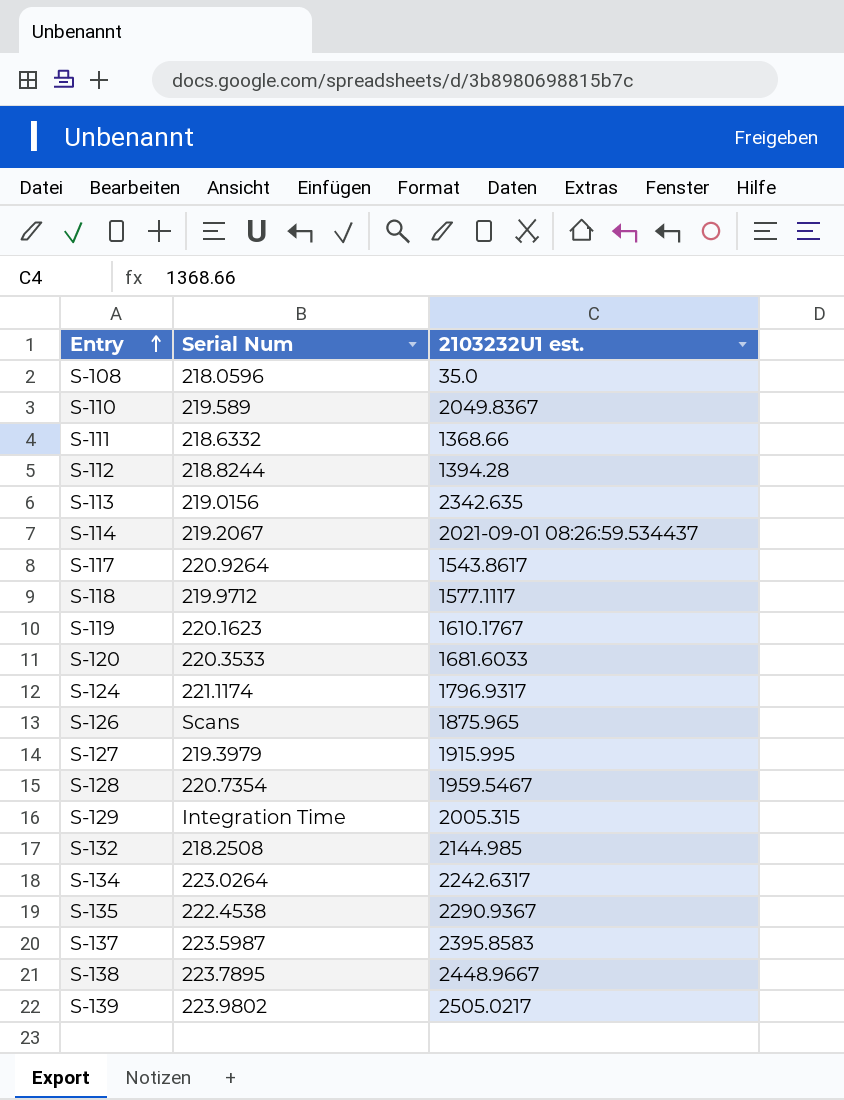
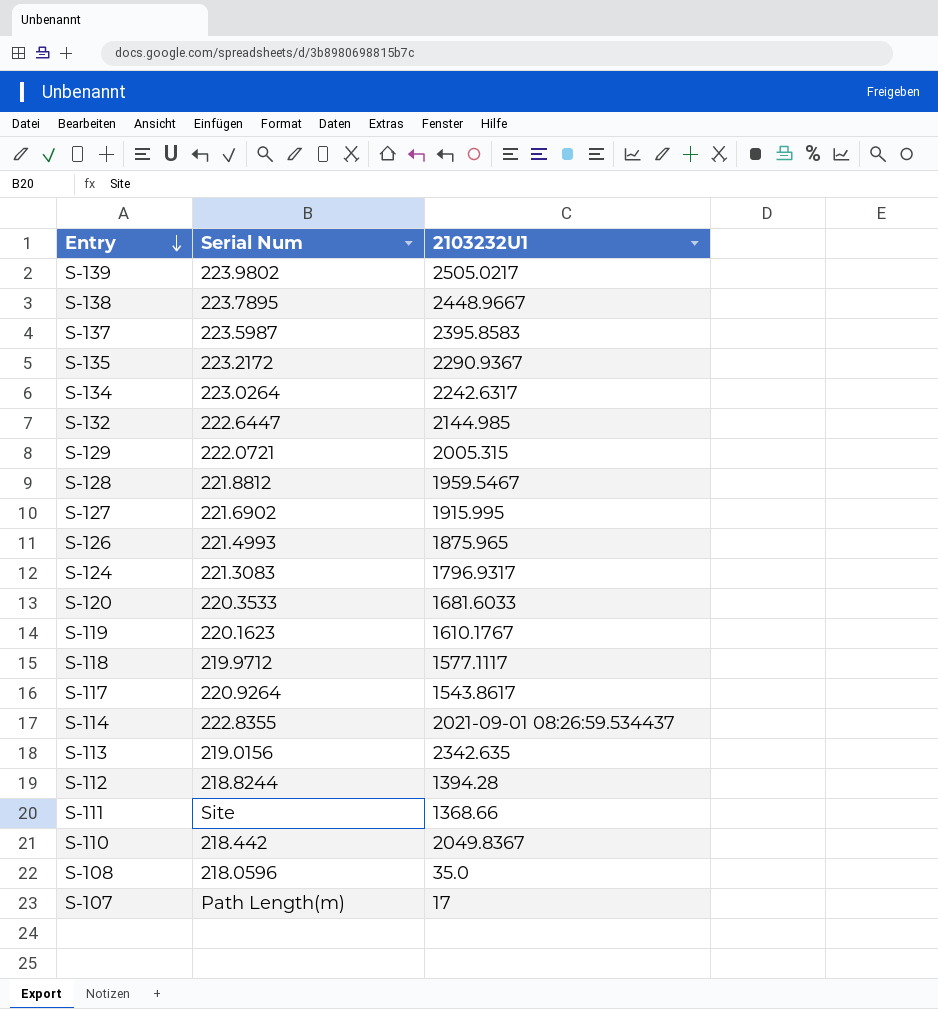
row order: Entry ascending -> Entry descending
column name: 2103232U1 est. -> 2103232U1
S-135 | Serial Num: 222.4538 -> 223.2172
S-132 | Serial Num: 218.2508 -> 222.6447
S-129 | Serial Num: Integration Time -> 222.0721
S-128 | Serial Num: 220.7354 -> 221.8812
S-127 | Serial Num: 219.3979 -> 221.6902
S-126 | Serial Num: Scans -> 221.4993
S-124 | Serial Num: 221.1174 -> 221.3083
S-114 | Serial Num: 219.2067 -> 222.8355
S-111 | Serial Num: 218.6332 -> Site
S-110 | Serial Num: 219.589 -> 218.442
row S-107: none -> Path Length(m) | 17

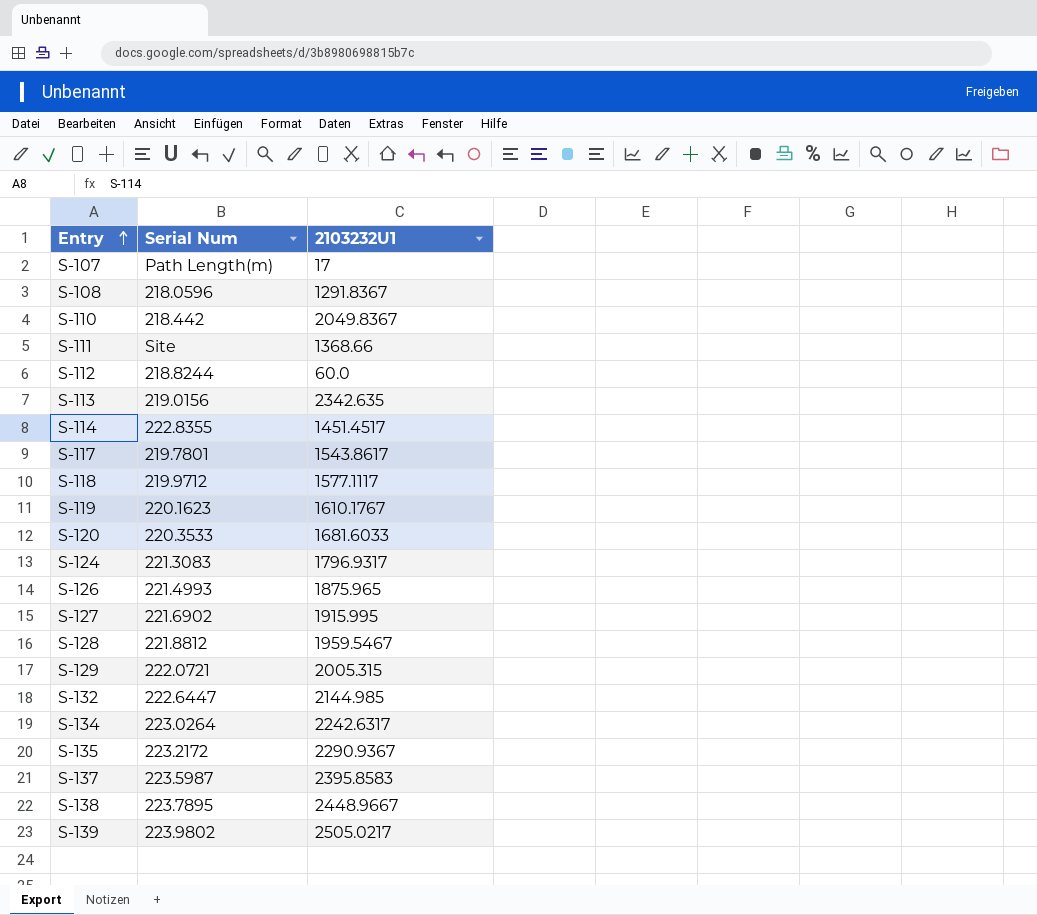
row order: Entry descending -> Entry ascending
S-108 | 2103232U1: 35.0 -> 1291.8367
S-112 | 2103232U1: 1394.28 -> 60.0
S-114 | 2103232U1: 2021-09-01 08:26:59.534437 -> 1451.4517
S-117 | Serial Num: 220.9264 -> 219.7801

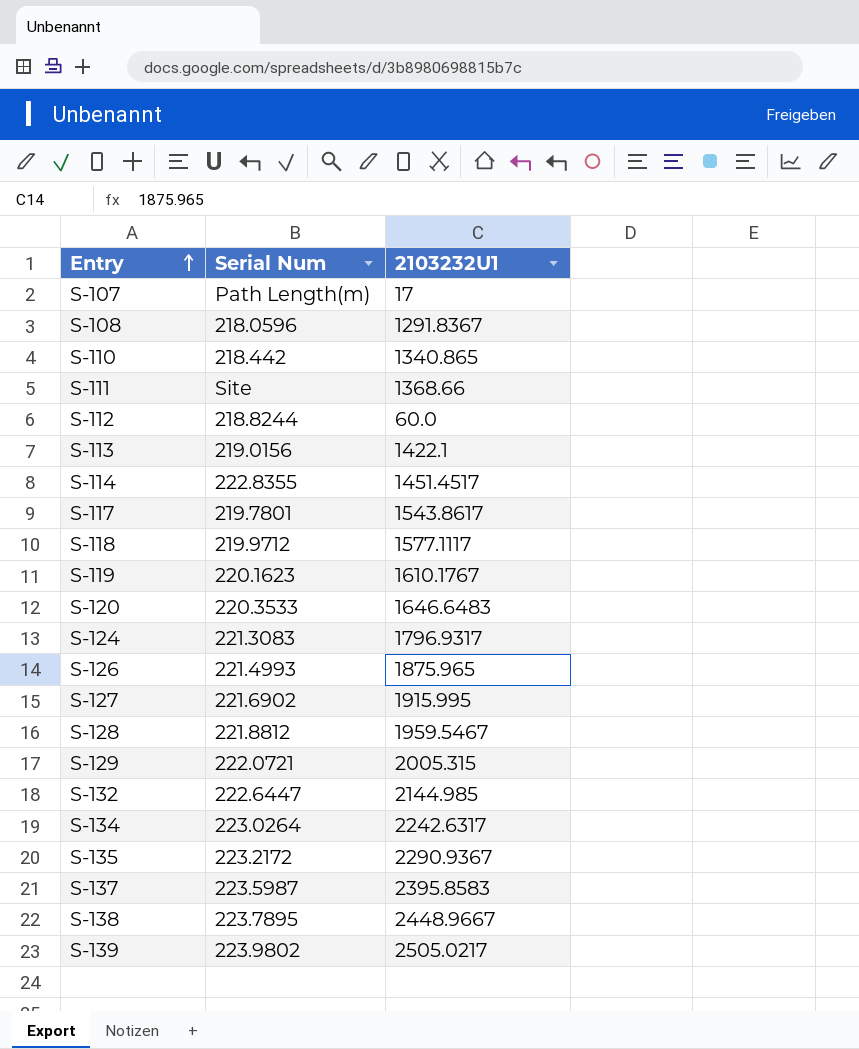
S-110 | 2103232U1: 2049.8367 -> 1340.865
S-113 | 2103232U1: 2342.635 -> 1422.1
S-120 | 2103232U1: 1681.6033 -> 1646.6483

